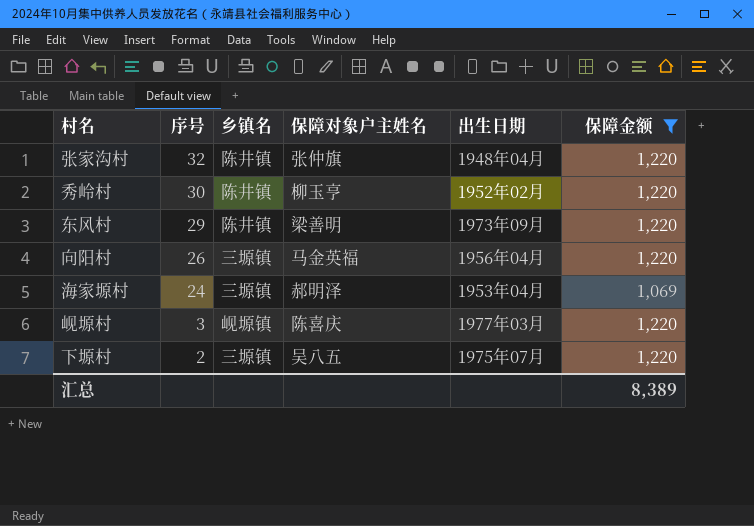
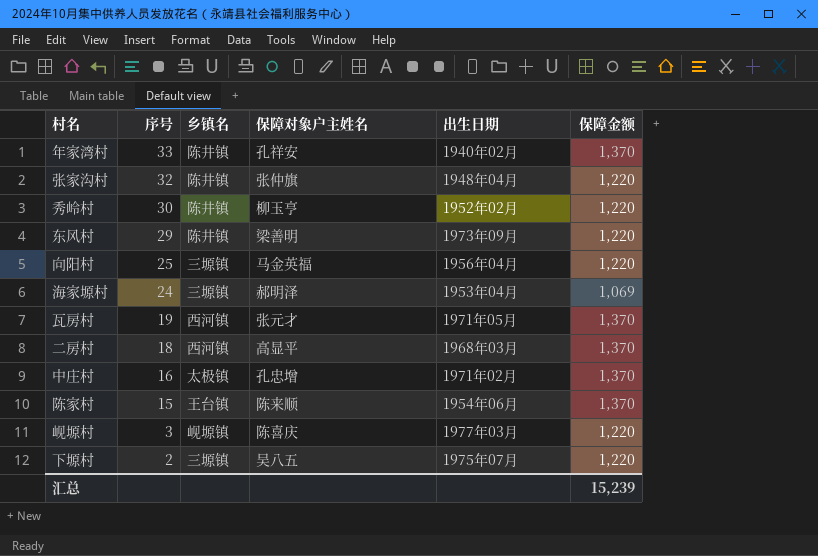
filter: 保障金额 != 1,370 -> none
向阳村 | 序号: 26 -> 25
汇总 | 保障金额: 8,389 -> 15,239

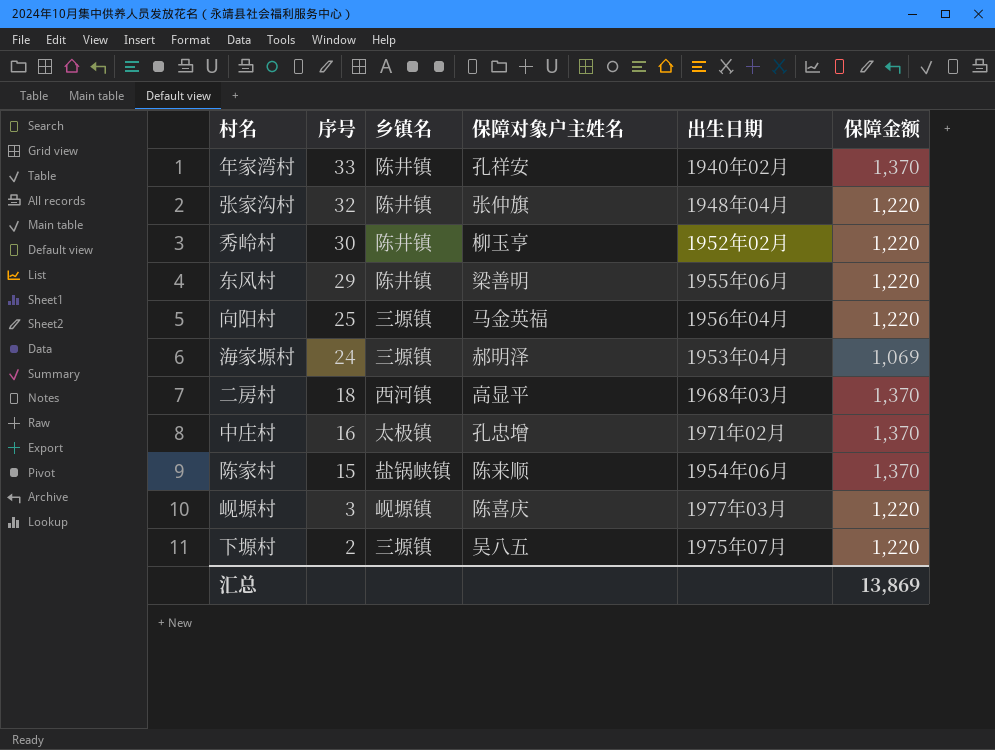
row 瓦房村: 19 | 西河镇 | 张元才 | 1971年05月 | 1,370 -> none
东风村 | 出生日期: 1973年09月 -> 1955年06月
陈家村 | 乡镇名: 王台镇 -> 盐锅峡镇
汇总 | 保障金额: 15,239 -> 13,869

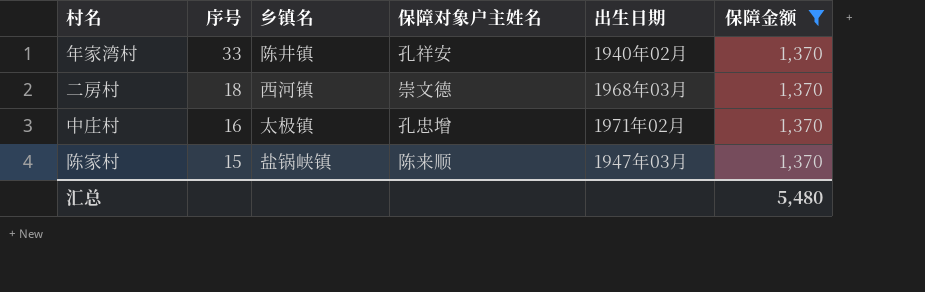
filter: none -> 保障金额 = 1,370
二房村 | 保障对象户主姓名: 高显平 -> 崇文德
陈家村 | 出生日期: 1954年06月 -> 1947年03月
汇总 | 保障金额: 13,869 -> 5,480

